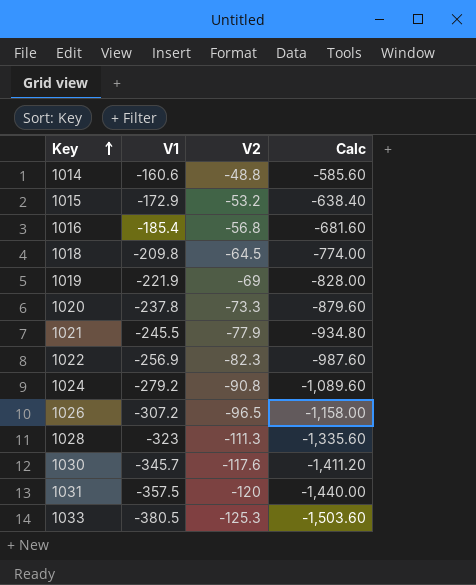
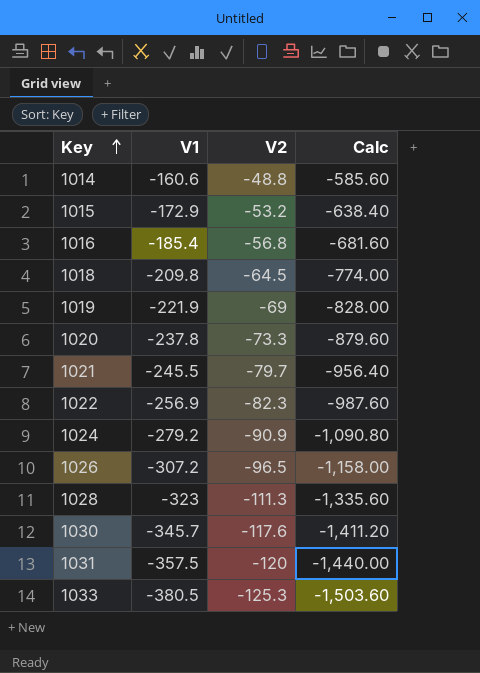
1021 | V2: -77.9 -> -79.7
1021 | Calc: -934.80 -> -956.40
1024 | V2: -90.8 -> -90.9
1024 | Calc: -1,089.60 -> -1,090.80

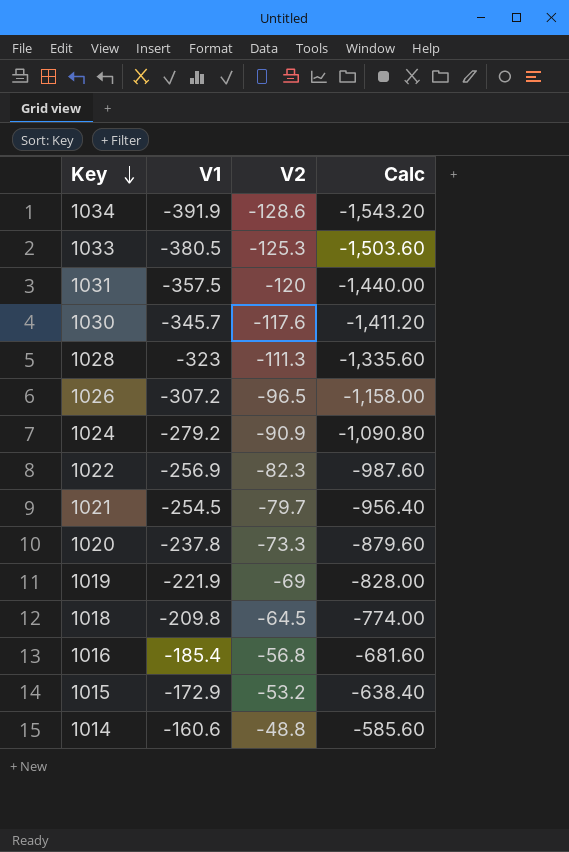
row order: Key ascending -> Key descending
row 1034: none -> -391.9 | -128.6 | -1,543.20
1021 | V1: -245.5 -> -254.5

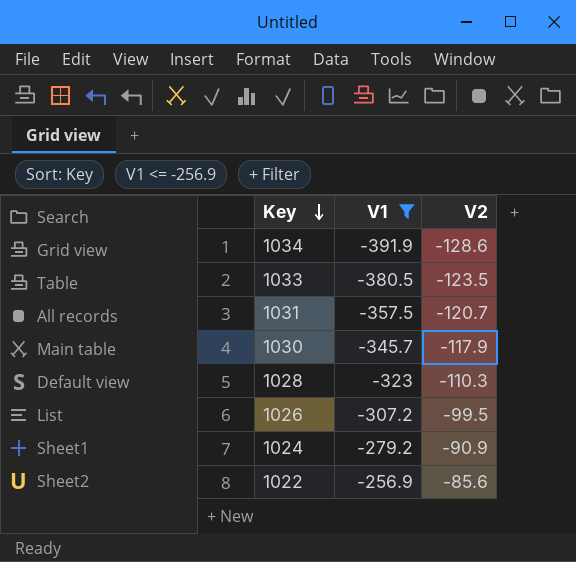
filter: none -> V1 <= -256.9
column Calc | formula: [V2] * 12 -> none
1033 | V2: -125.3 -> -123.5
1031 | V2: -120 -> -120.7
1030 | V2: -117.6 -> -117.9
1028 | V2: -111.3 -> -110.3
1026 | V2: -96.5 -> -99.5
1022 | V2: -82.3 -> -85.6

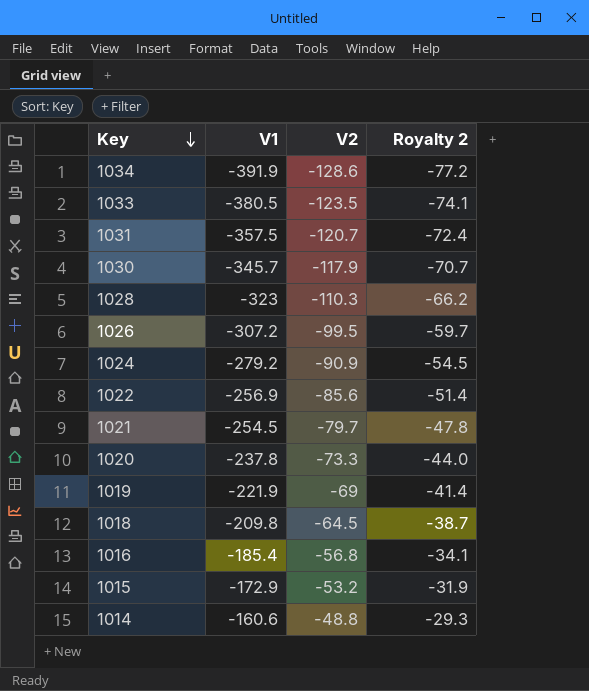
filter: V1 <= -256.9 -> none
column Royalty 2 | formula: none -> [V2] * 0.6

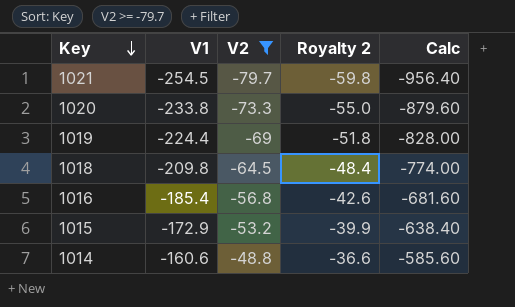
filter: none -> V2 >= -79.7
column Royalty 2 | formula: [V2] * 0.6 -> [V2] * 0.75
column Calc | formula: none -> [V2] * 12
1020 | V1: -237.8 -> -233.8
1019 | V1: -221.9 -> -224.4

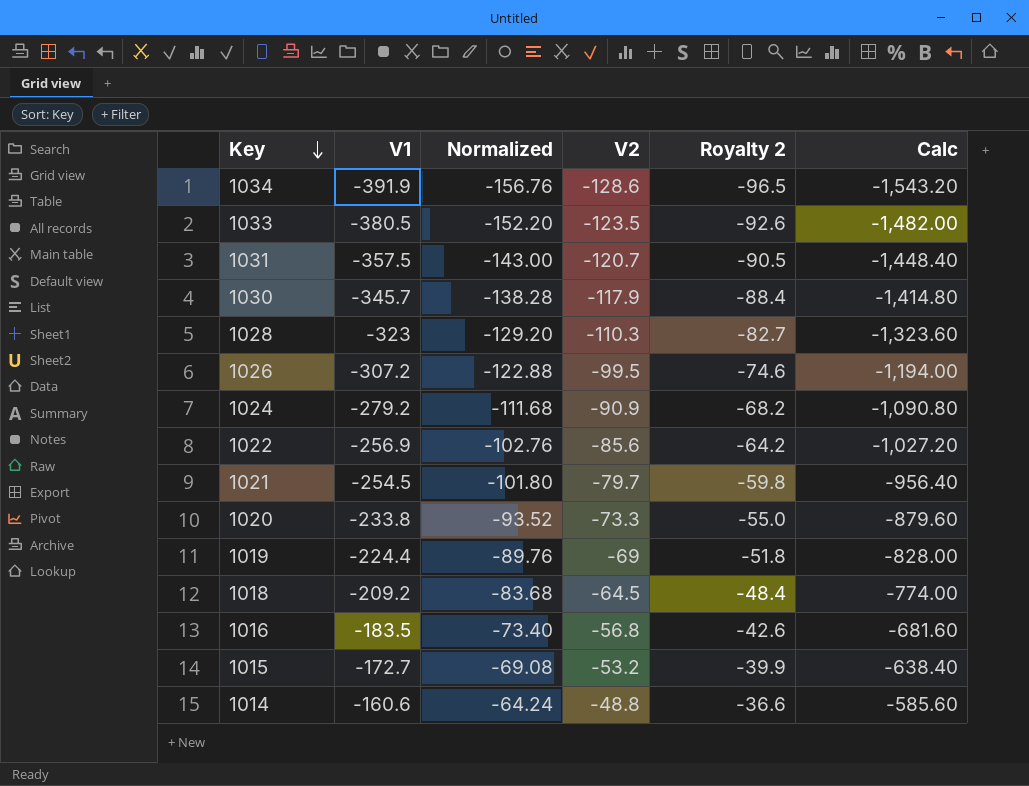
filter: V2 >= -79.7 -> none
column Normalized | formula: none -> [V1] * 0.4
1018 | V1: -209.8 -> -209.2
1016 | V1: -185.4 -> -183.5
1015 | V1: -172.9 -> -172.7

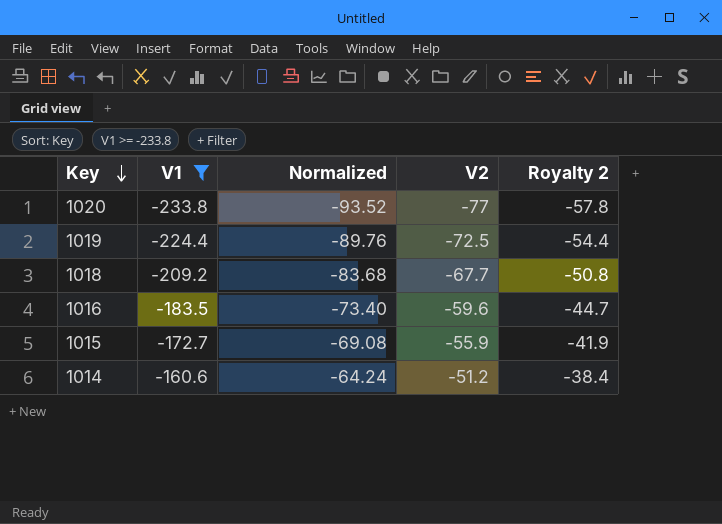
filter: none -> V1 >= -233.8
column Calc | formula: [V2] * 12 -> none
1020 | V2: -73.3 -> -77
1020 | Royalty 2: -55.0 -> -57.8
1019 | V2: -69 -> -72.5
1019 | Royalty 2: -51.8 -> -54.4
1018 | V2: -64.5 -> -67.7
1018 | Royalty 2: -48.4 -> -50.8
1016 | V2: -56.8 -> -59.6
1016 | Royalty 2: -42.6 -> -44.7
1015 | V2: -53.2 -> -55.9
1015 | Royalty 2: -39.9 -> -41.9
1014 | V2: -48.8 -> -51.2
1014 | Royalty 2: -36.6 -> -38.4

